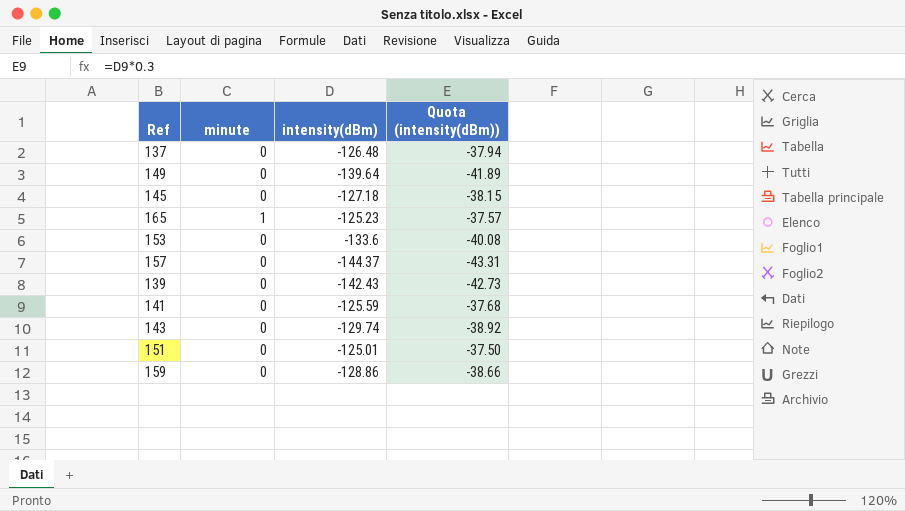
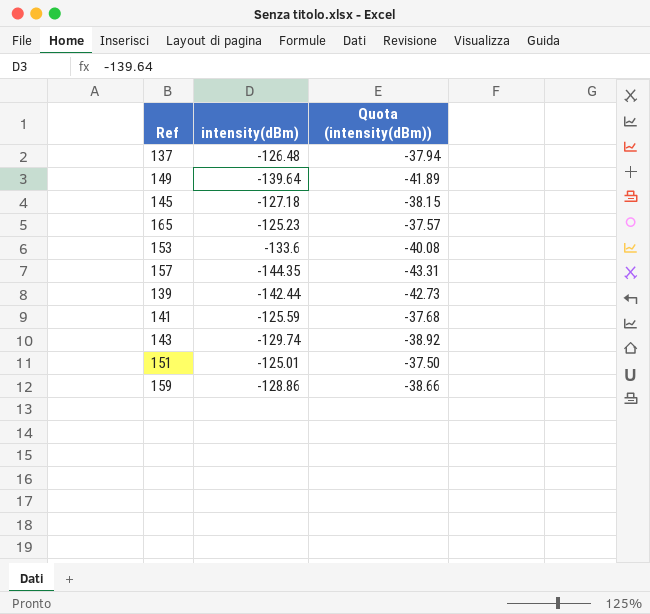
column minute | position: 2 -> none
157 | intensity(dBm): -144.37 -> -144.35
139 | intensity(dBm): -142.43 -> -142.44

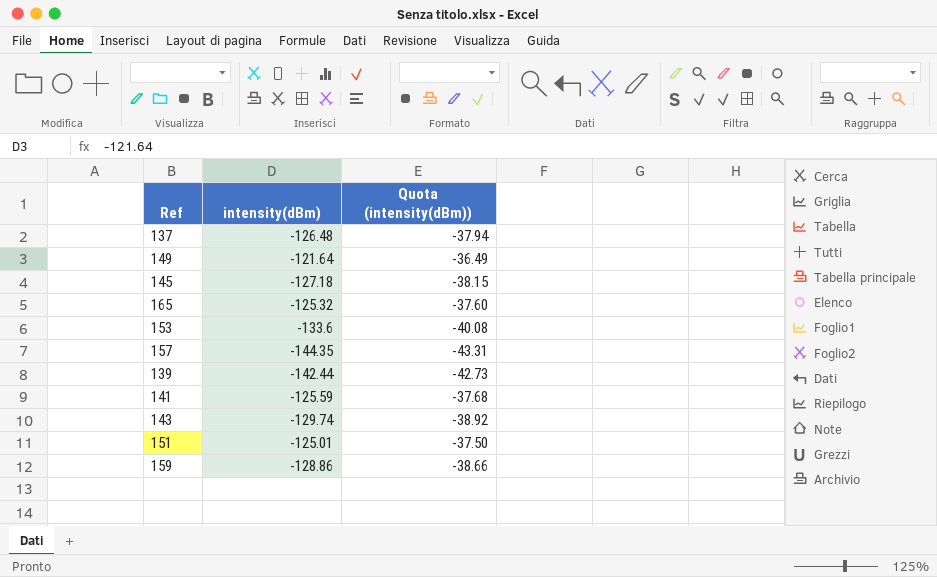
149 | intensity(dBm): -139.64 -> -121.64
149 | Quota (intensity(dBm)): -41.89 -> -36.49
165 | intensity(dBm): -125.23 -> -125.32
165 | Quota (intensity(dBm)): -37.57 -> -37.60

